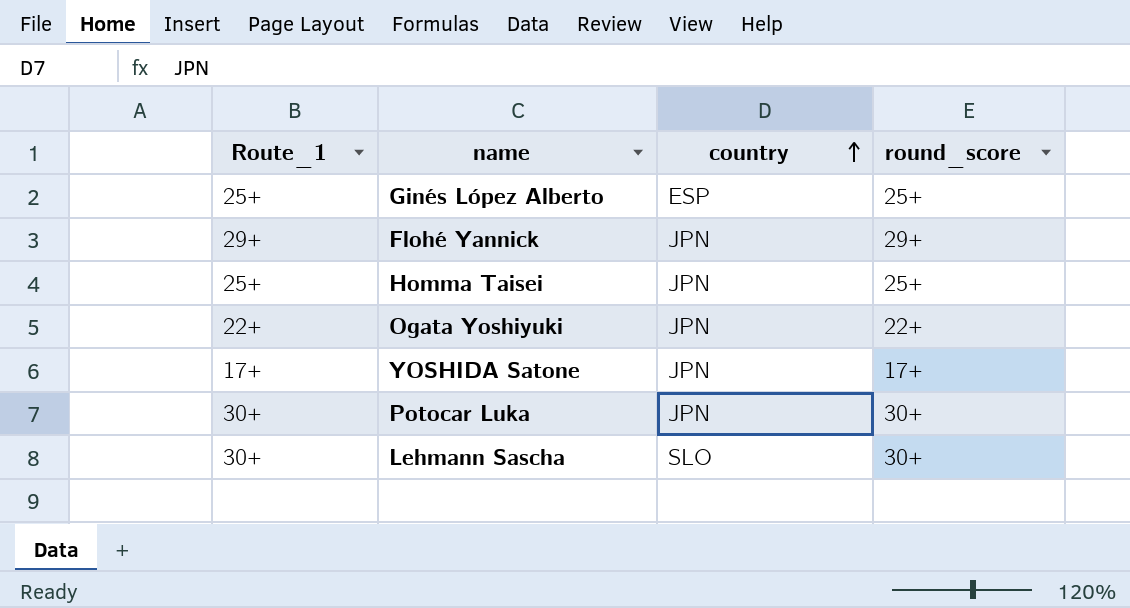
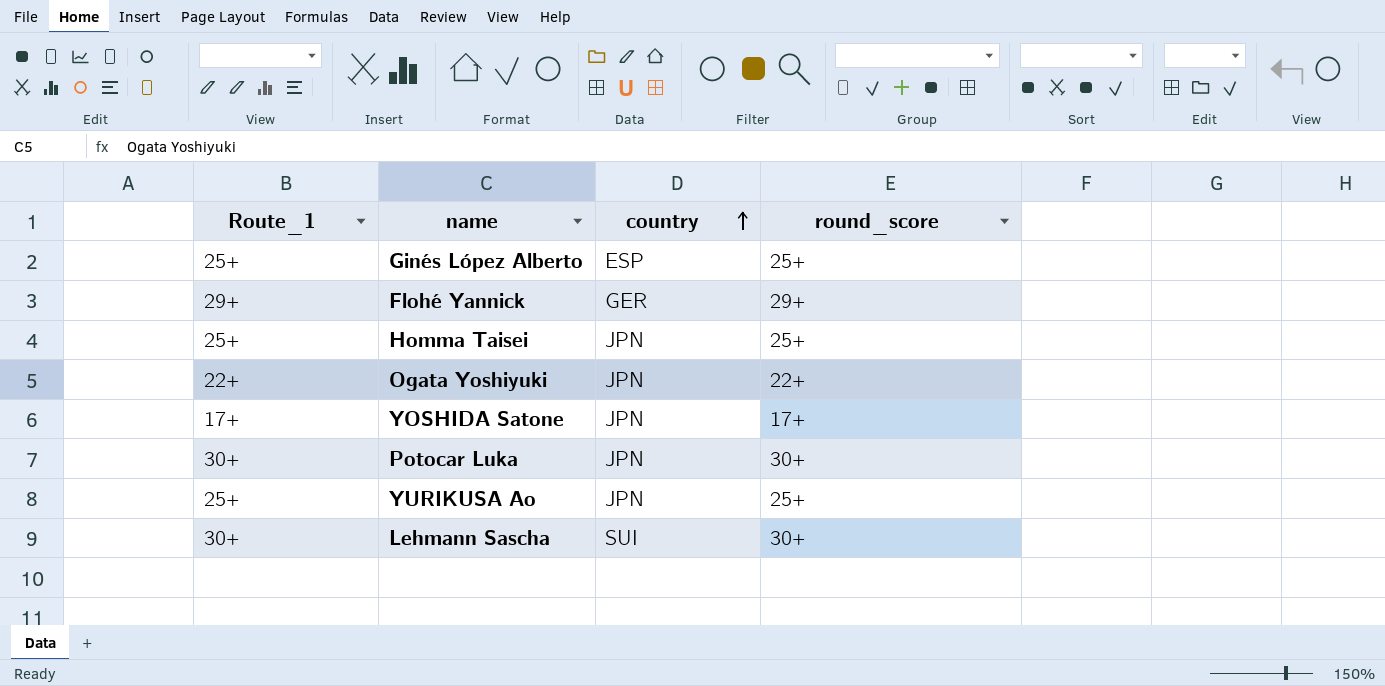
Flohé Yannick | country: JPN -> GER
row YURIKUSA Ao: none -> 25+ | JPN | 25+
Lehmann Sascha | country: SLO -> SUI

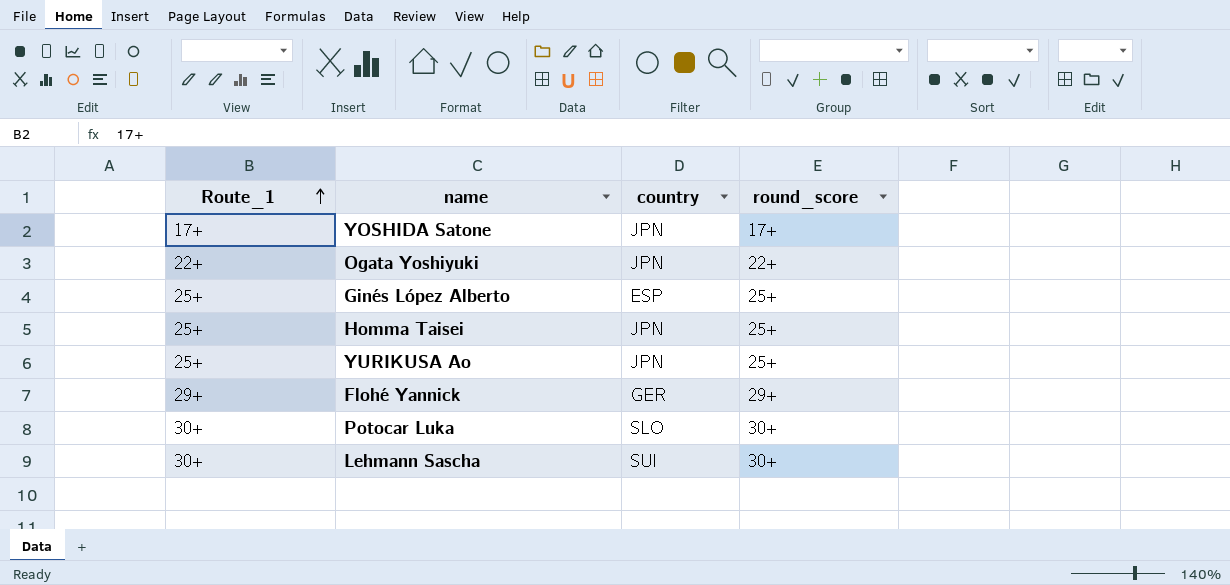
row order: country ascending -> Route_1 ascending
Potocar Luka | country: JPN -> SLO

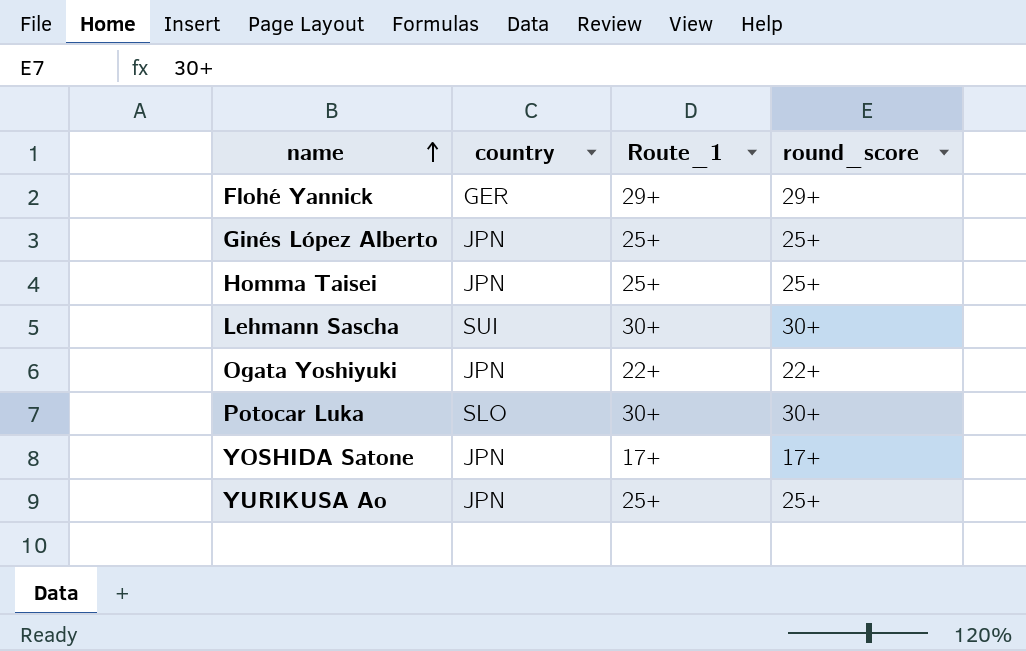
row order: Route_1 ascending -> name ascending
column Route_1 | position: 1 -> 3
Ginés López Alberto | country: ESP -> JPN

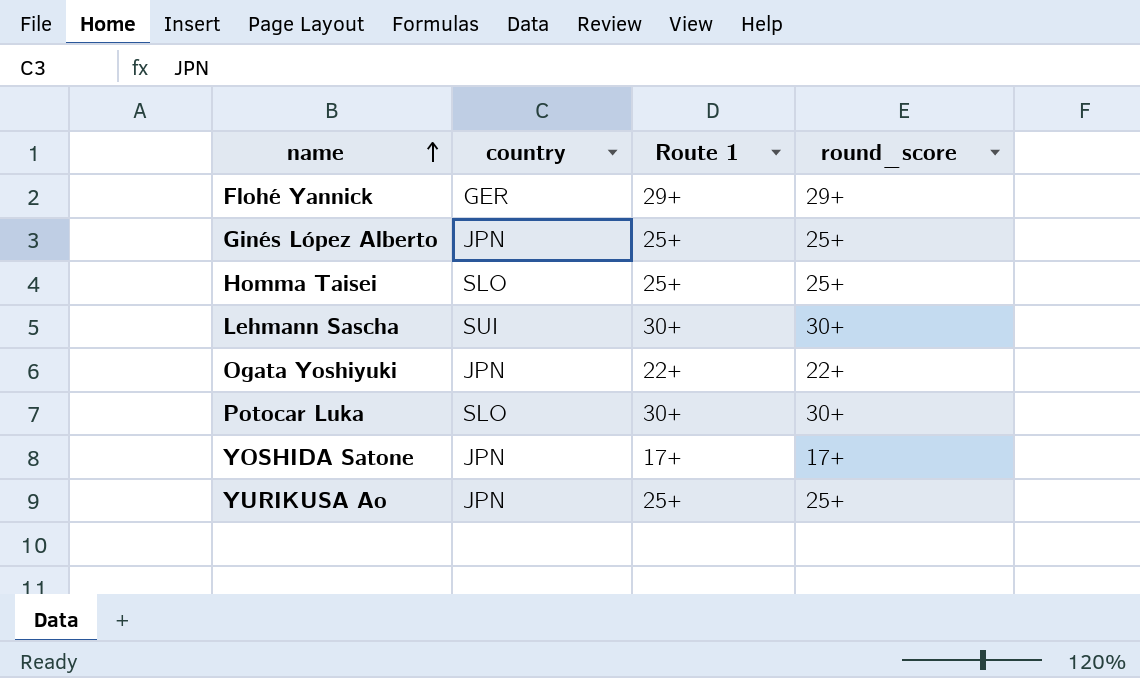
column name: Route_1 -> Route 1
Homma Taisei | country: JPN -> SLO

